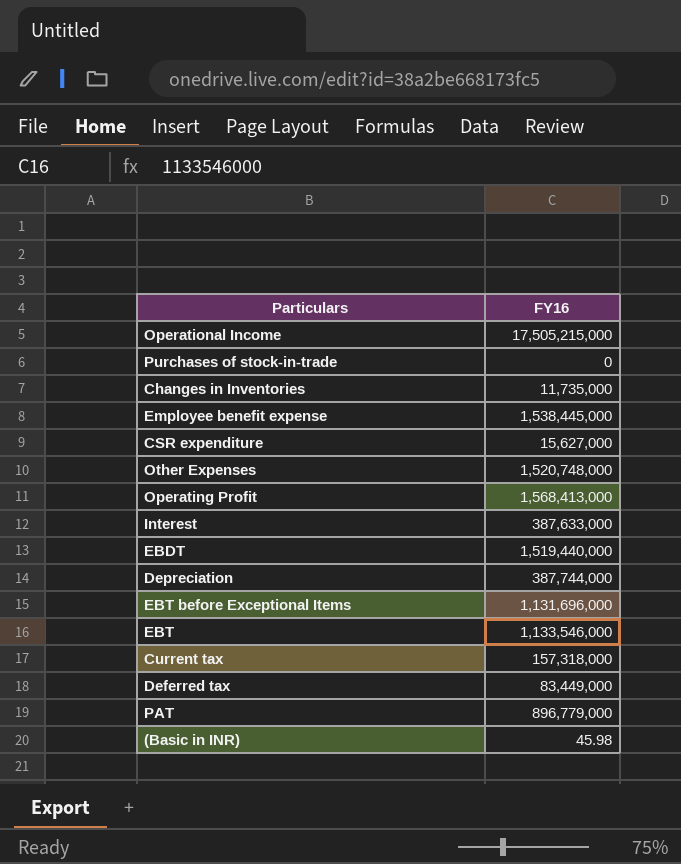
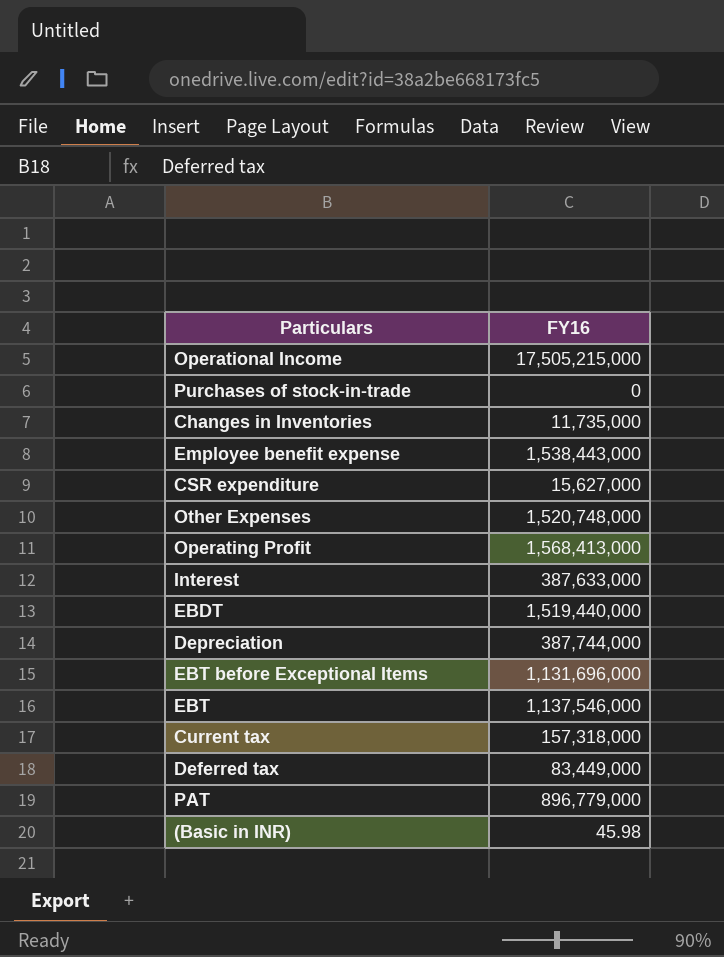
Employee benefit expense | FY16: 1,538,445,000 -> 1,538,443,000
EBT | FY16: 1,133,546,000 -> 1,137,546,000

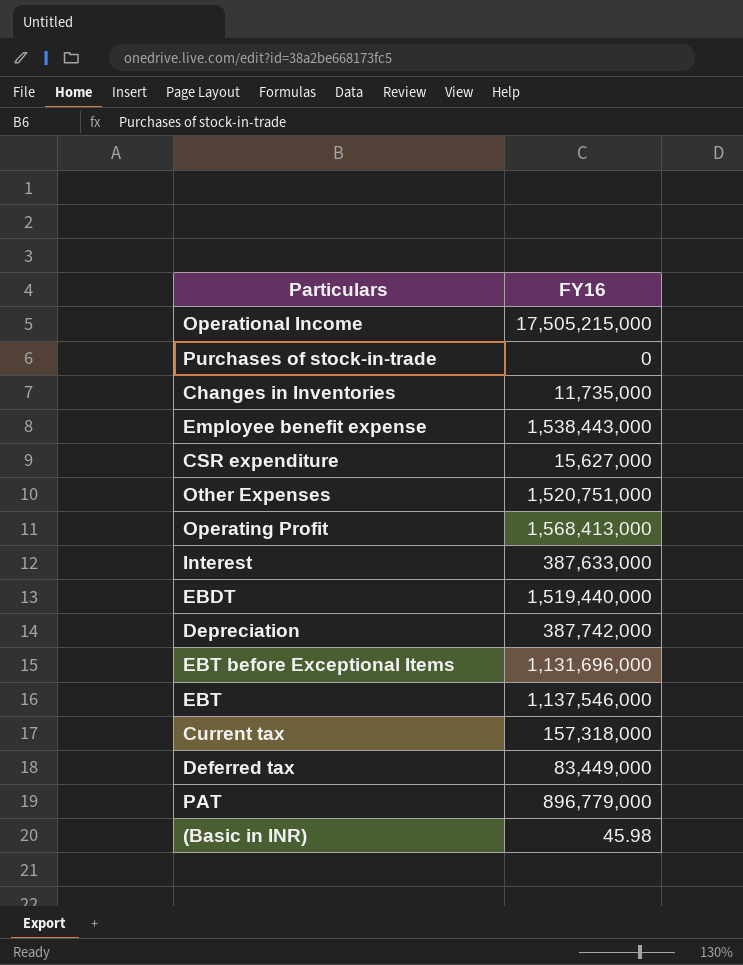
Other Expenses | FY16: 1,520,748,000 -> 1,520,751,000
Depreciation | FY16: 387,744,000 -> 387,742,000

